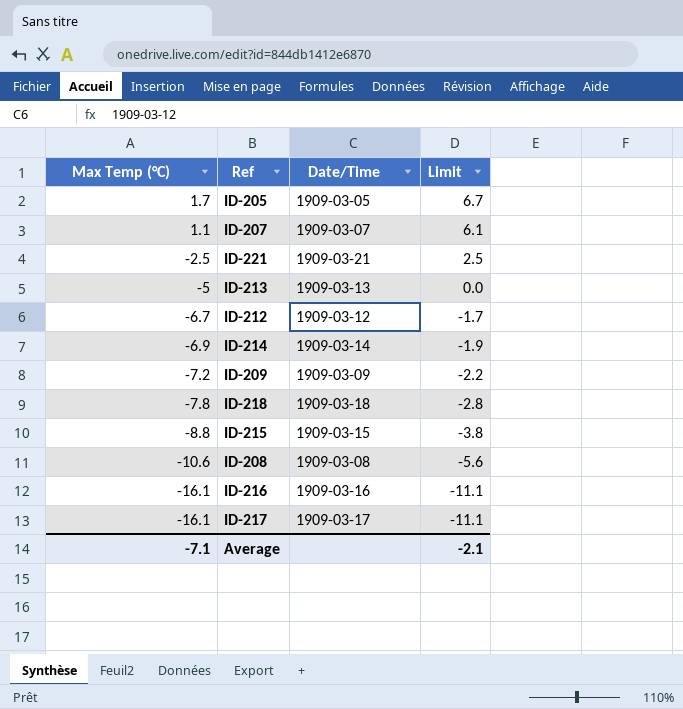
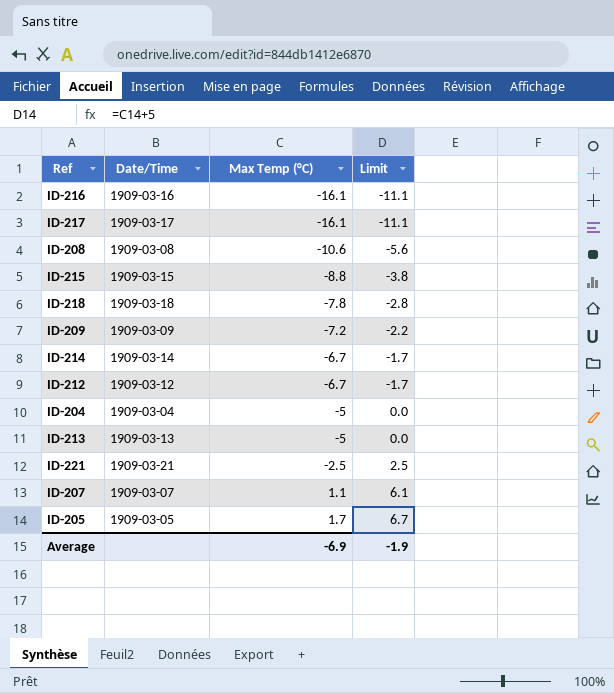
row order: Max Temp (°C) descending -> Max Temp (°C) ascending
column Max Temp (°C) | position: 1 -> 3
ID-214 | Max Temp (°C): -6.9 -> -6.7
ID-214 | Limit: -1.9 -> -1.7
row ID-204: none -> 1909-03-04 | -5 | 0.0
Average | Max Temp (°C): -7.1 -> -6.9
Average | Limit: -2.1 -> -1.9

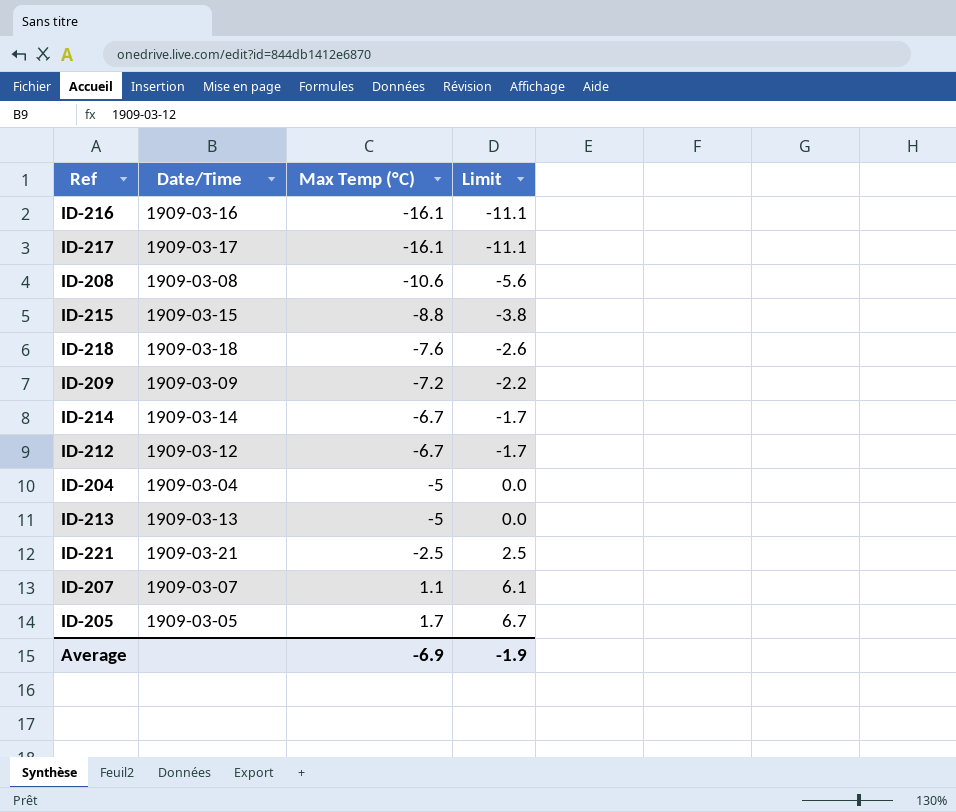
ID-218 | Max Temp (°C): -7.8 -> -7.6
ID-218 | Limit: -2.8 -> -2.6

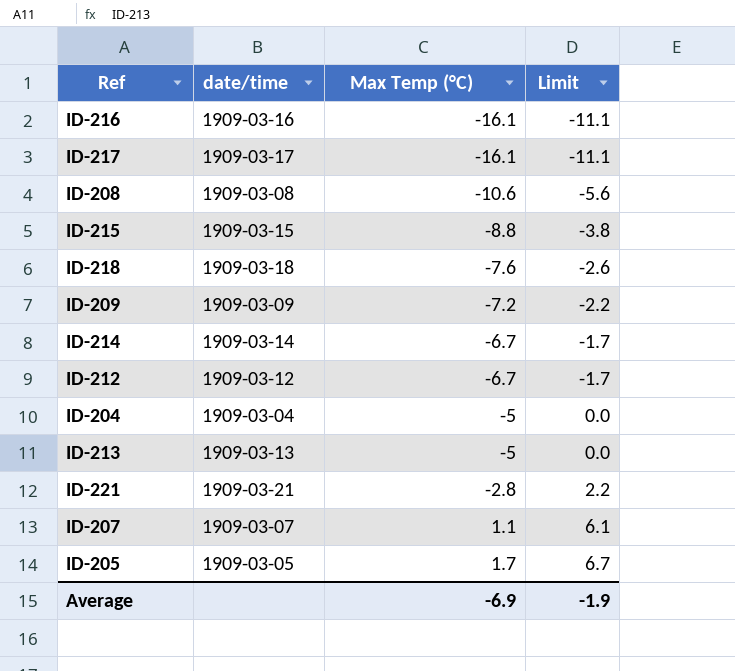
column name: Date/Time -> date/time
ID-221 | Max Temp (°C): -2.5 -> -2.8
ID-221 | Limit: 2.5 -> 2.2

